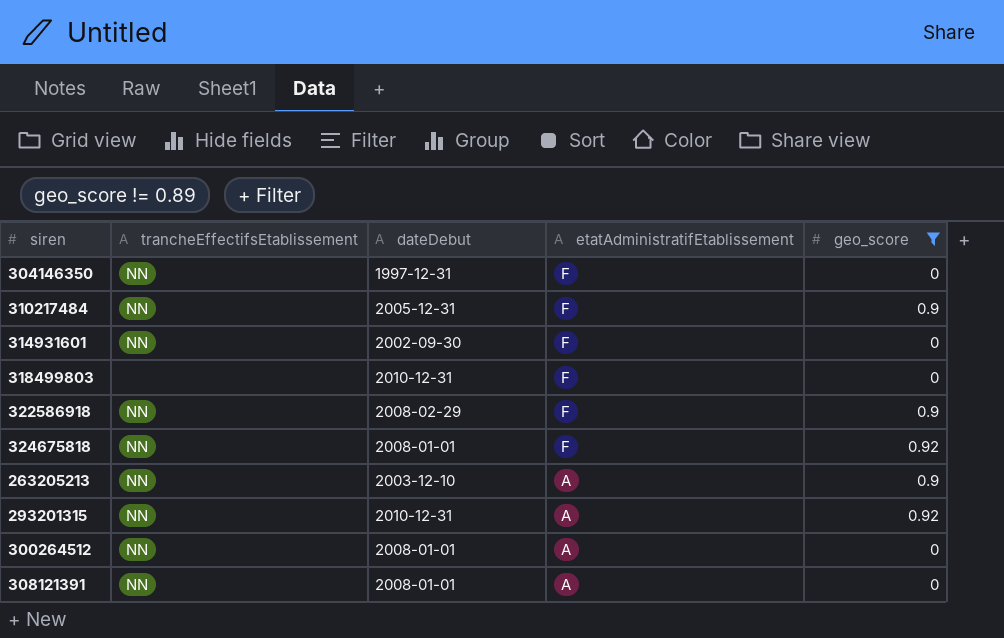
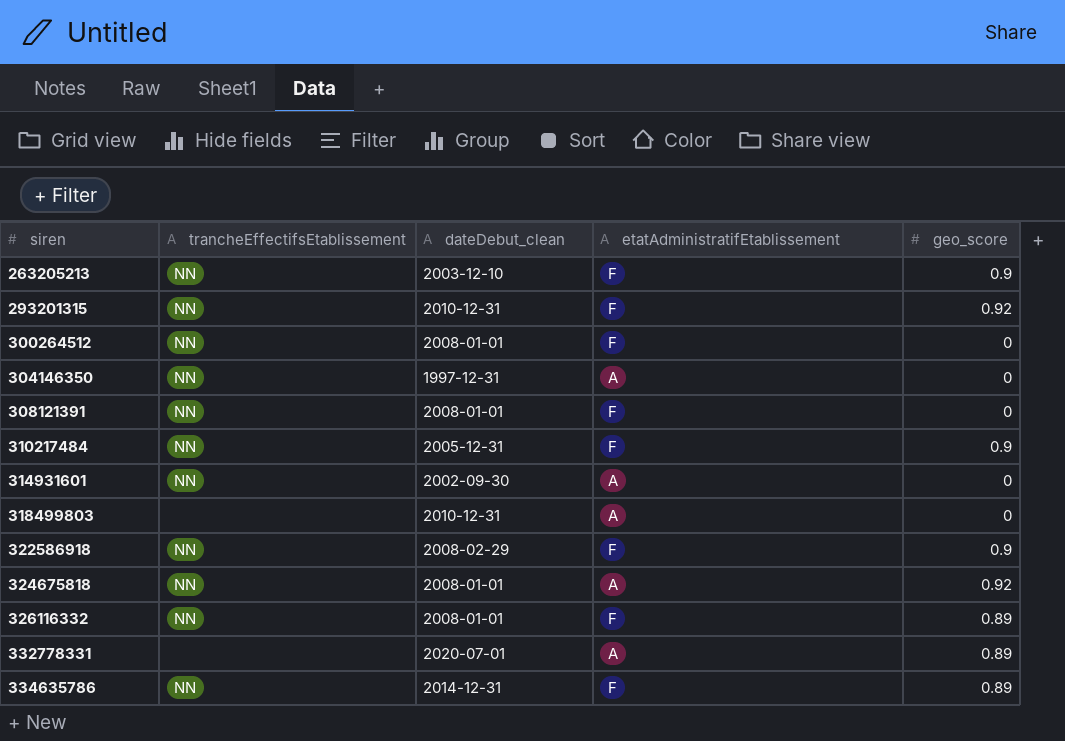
filter: geo_score != 0.89 -> none
row order: etatAdministratifEtablissement descending -> siren ascending
column name: dateDebut -> dateDebut_clean
263205213 | etatAdministratifEtablissement: A -> F
293201315 | etatAdministratifEtablissement: A -> F
300264512 | etatAdministratifEtablissement: A -> F
304146350 | etatAdministratifEtablissement: F -> A
308121391 | etatAdministratifEtablissement: A -> F
314931601 | etatAdministratifEtablissement: F -> A
318499803 | etatAdministratifEtablissement: F -> A
324675818 | etatAdministratifEtablissement: F -> A

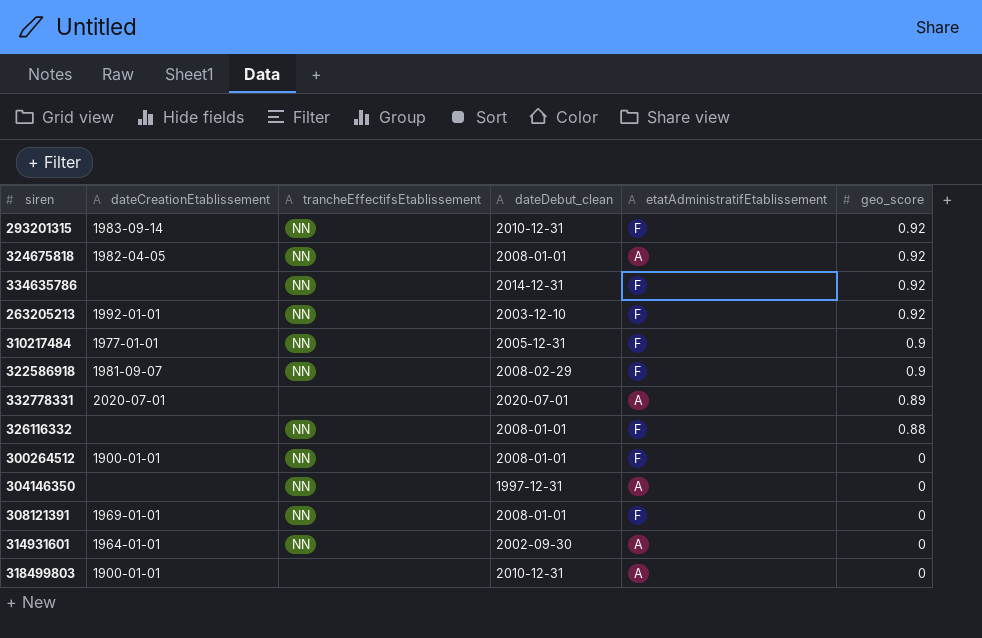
row order: siren ascending -> geo_score descending
column dateCreationEtablissement | position: none -> 2
334635786 | geo_score: 0.89 -> 0.92
263205213 | geo_score: 0.9 -> 0.92
326116332 | geo_score: 0.89 -> 0.88

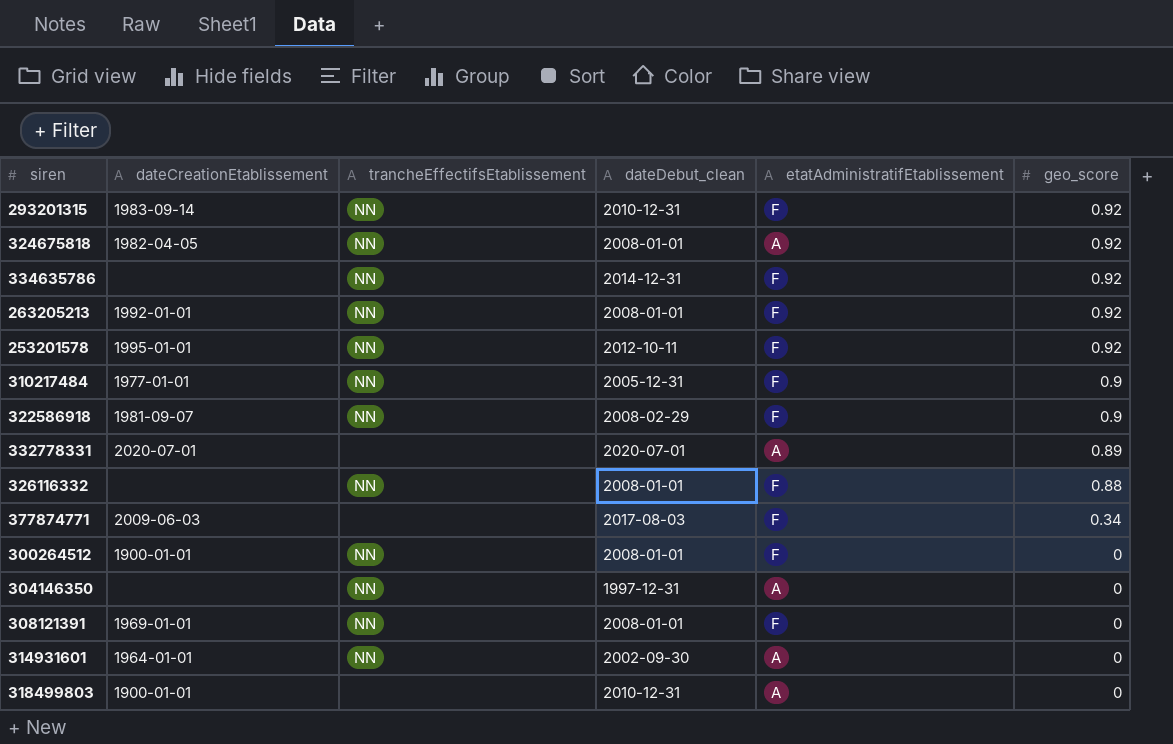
263205213 | dateDebut_clean: 2003-12-10 -> 2008-01-01
row 253201578: none -> 1995-01-01 | NN | 2012-10-11 | F | 0.92
row 377874771: none -> 2009-06-03 | none | 2017-08-03 | F | 0.34

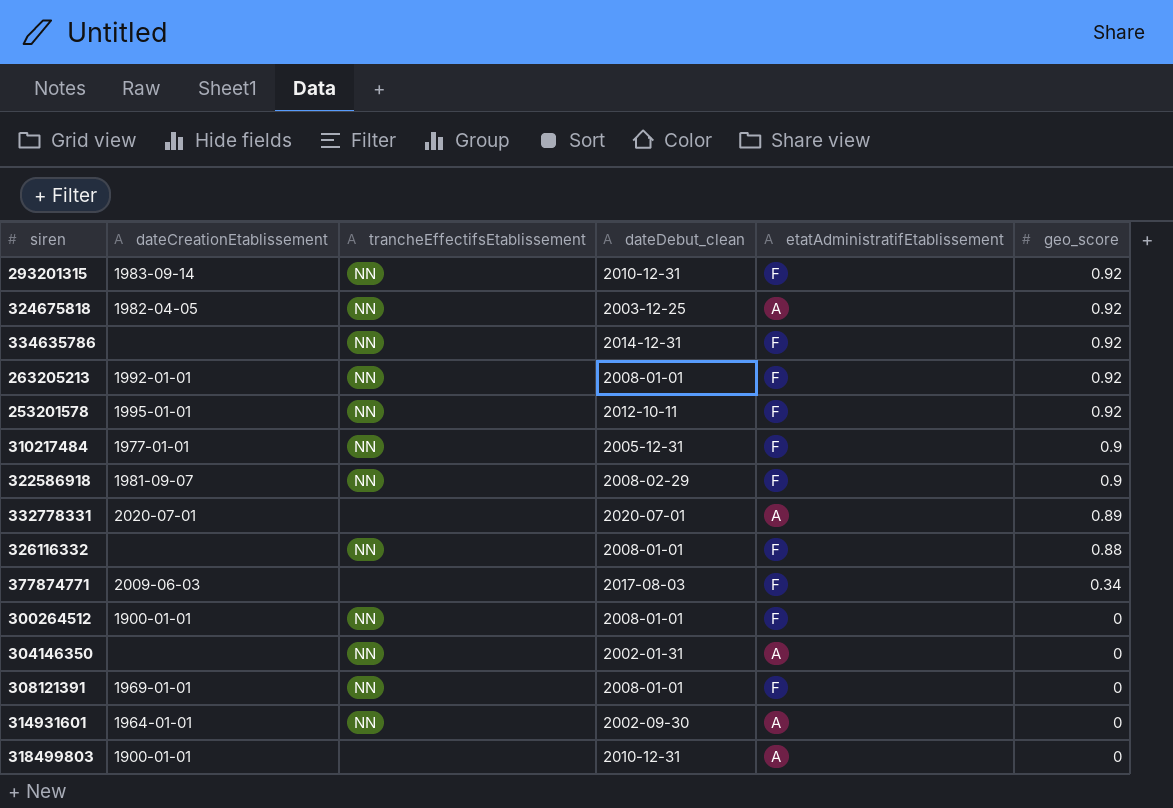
324675818 | dateDebut_clean: 2008-01-01 -> 2003-12-25
304146350 | dateDebut_clean: 1997-12-31 -> 2002-01-31

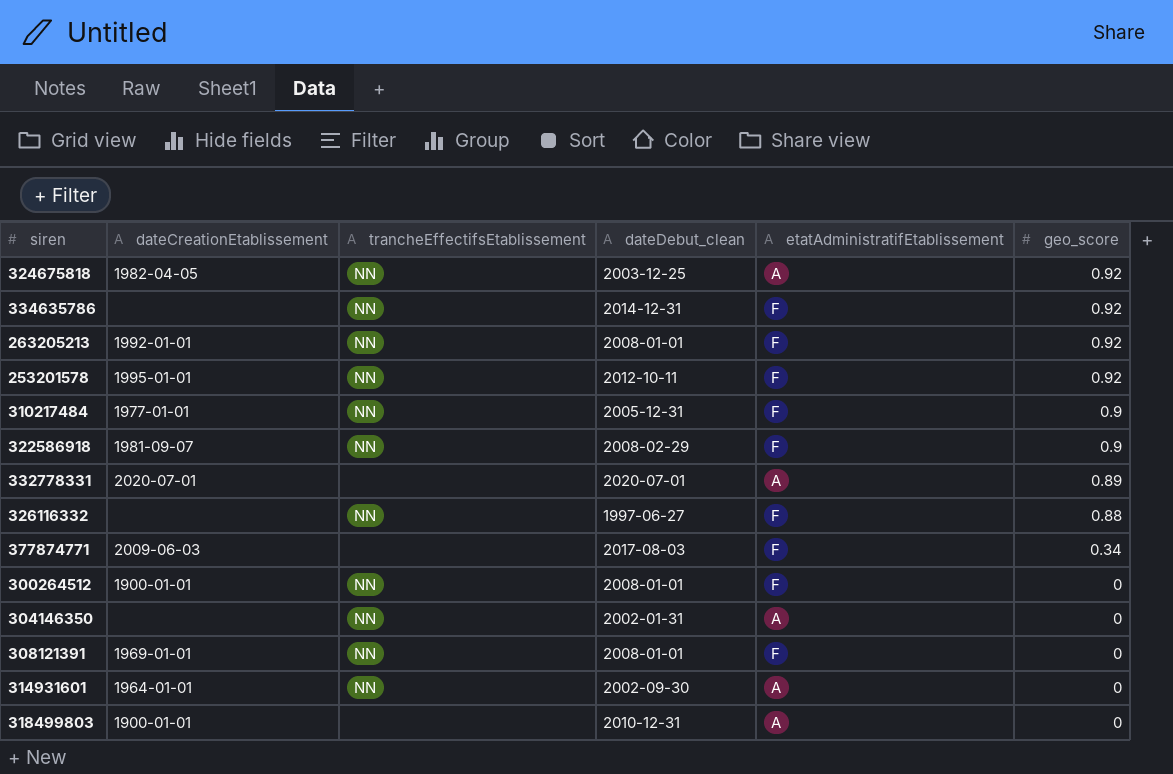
row 293201315: 1983-09-14 | NN | 2010-12-31 | F | 0.92 -> none
326116332 | dateDebut_clean: 2008-01-01 -> 1997-06-27

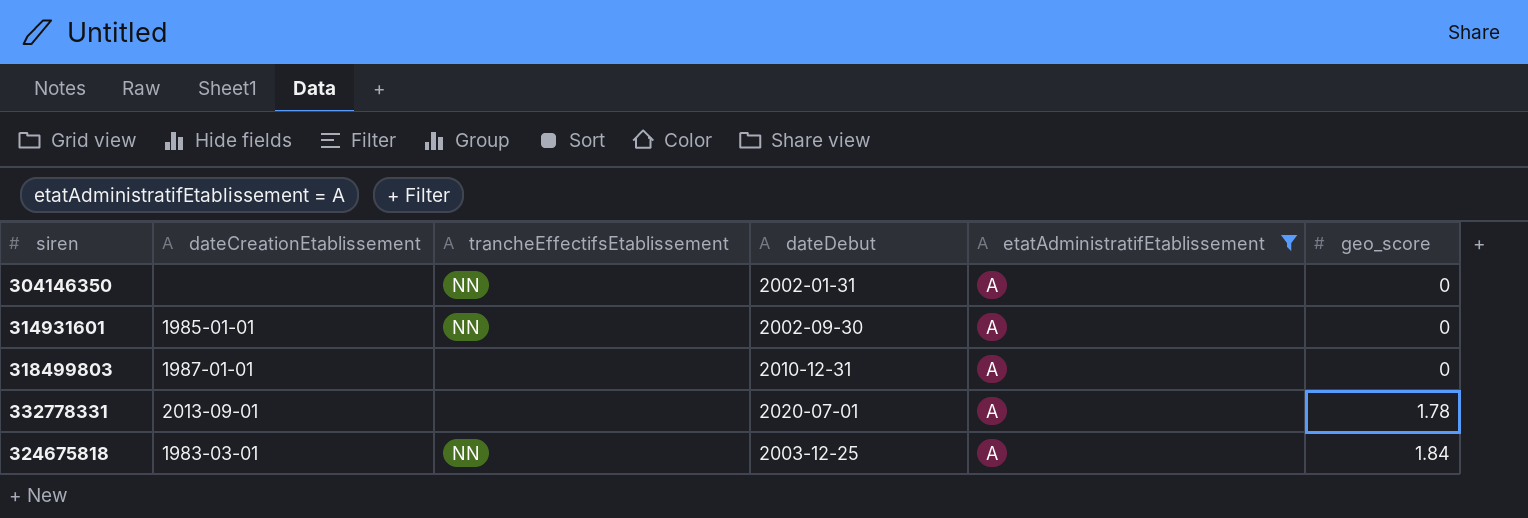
filter: none -> etatAdministratifEtablissement = A
row order: geo_score descending -> geo_score ascending
column name: dateDebut_clean -> dateDebut
314931601 | dateCreationEtablissement: 1964-01-01 -> 1985-01-01
318499803 | dateCreationEtablissement: 1900-01-01 -> 1987-01-01
332778331 | dateCreationEtablissement: 2020-07-01 -> 2013-09-01
332778331 | geo_score: 0.89 -> 1.78
324675818 | dateCreationEtablissement: 1982-04-05 -> 1983-03-01
324675818 | geo_score: 0.92 -> 1.84

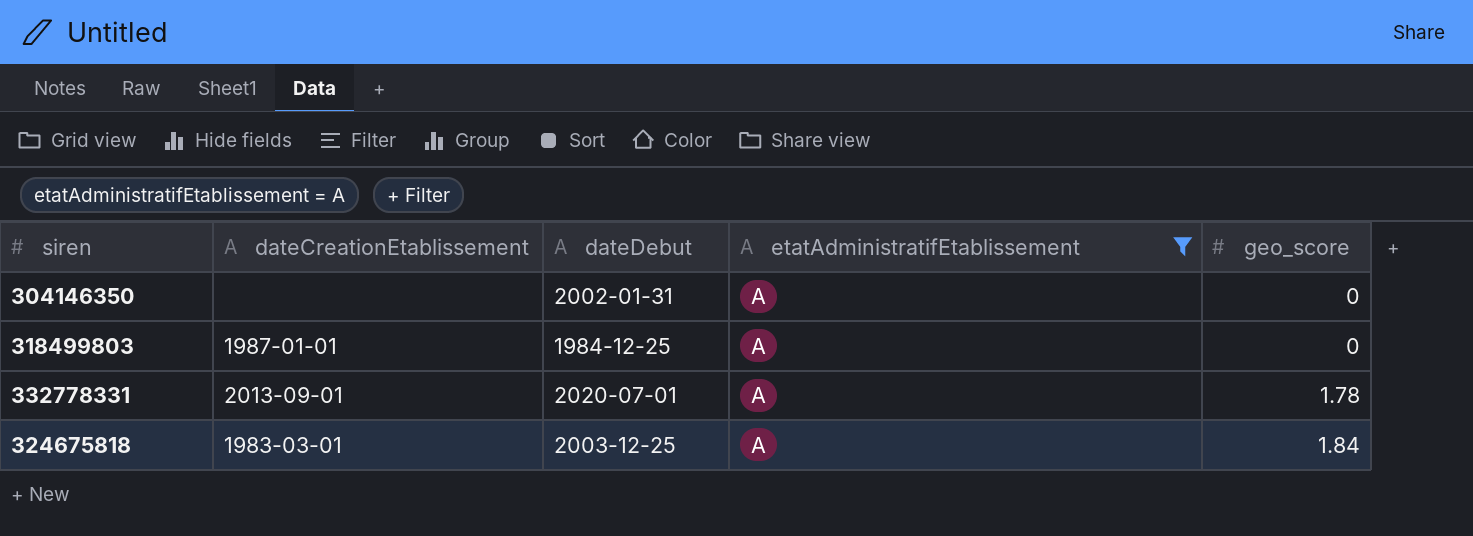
column trancheEffectifsEtablissement | position: 3 -> none
row 314931601: 1985-01-01 | NN | 2002-09-30 | A | 0 -> none
318499803 | dateDebut: 2010-12-31 -> 1984-12-25

